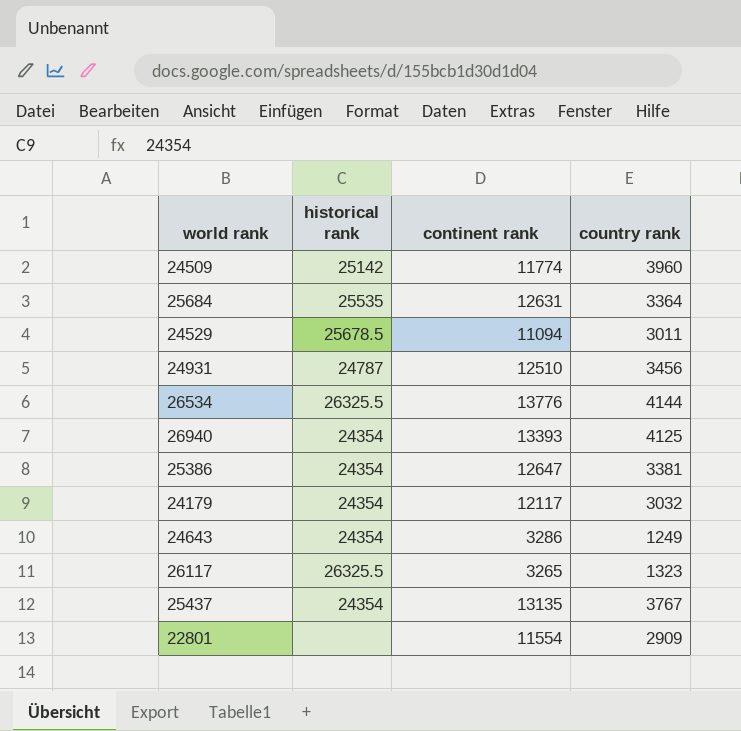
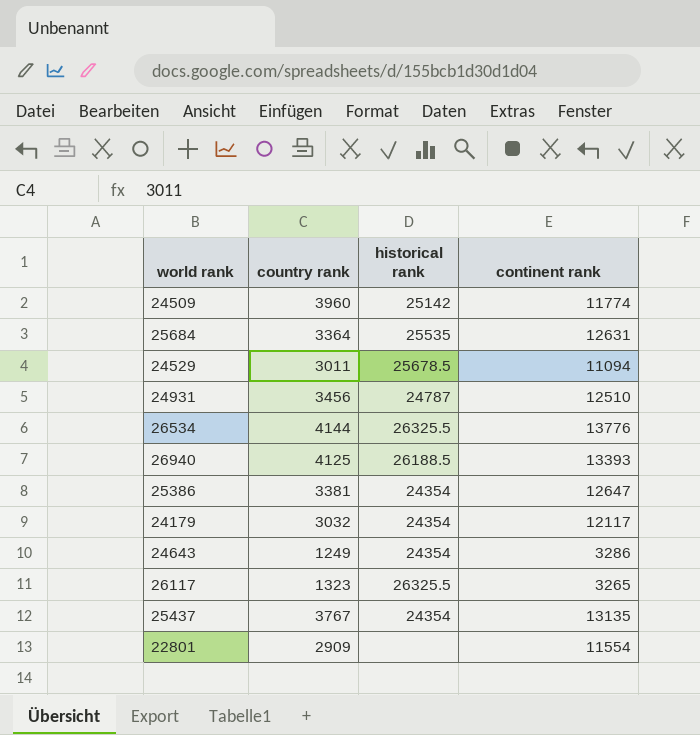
column country rank | position: 4 -> 2
26940 | historical rank: 24354 -> 26188.5

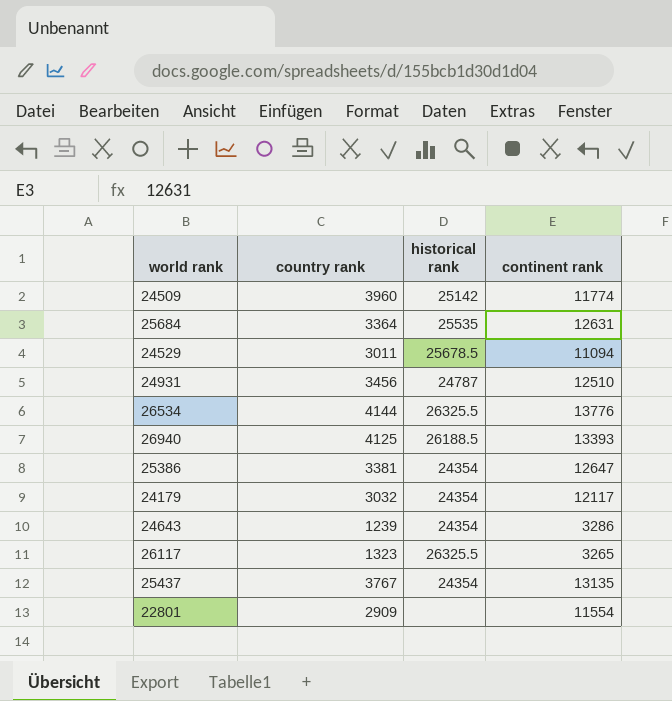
24643 | country rank: 1249 -> 1239

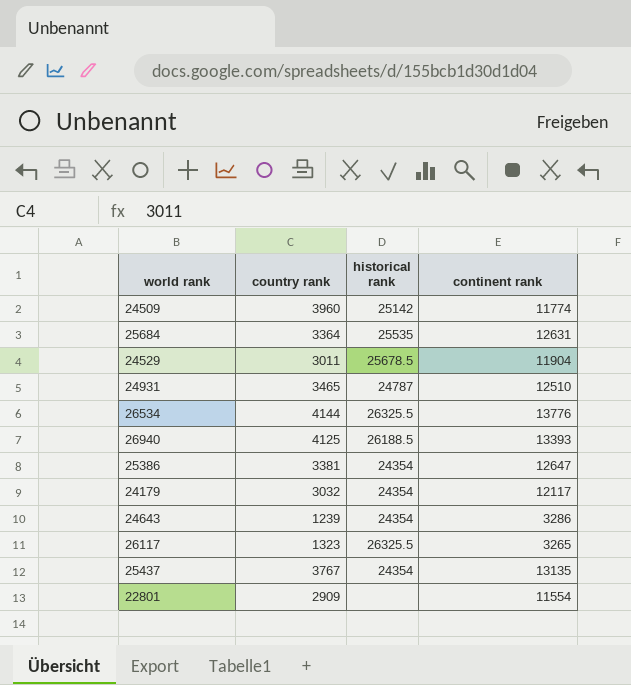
24529 | continent rank: 11094 -> 11904
24931 | country rank: 3456 -> 3465

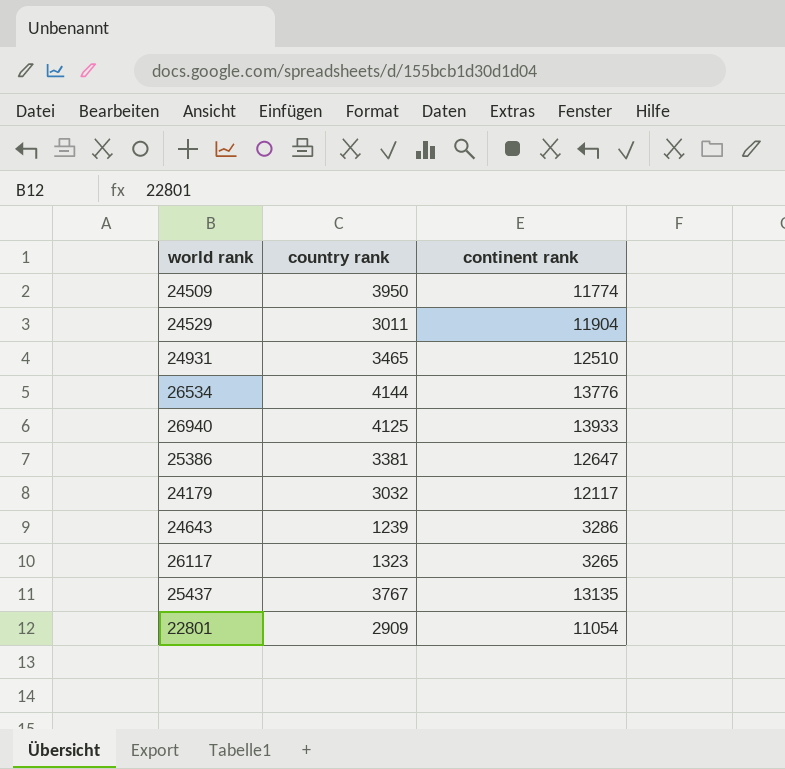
column historical rank | position: 3 -> none
row 25684: 3364 | 25535 | 12631 -> none
24509 | country rank: 3960 -> 3950
26940 | continent rank: 13393 -> 13933
22801 | continent rank: 11554 -> 11054

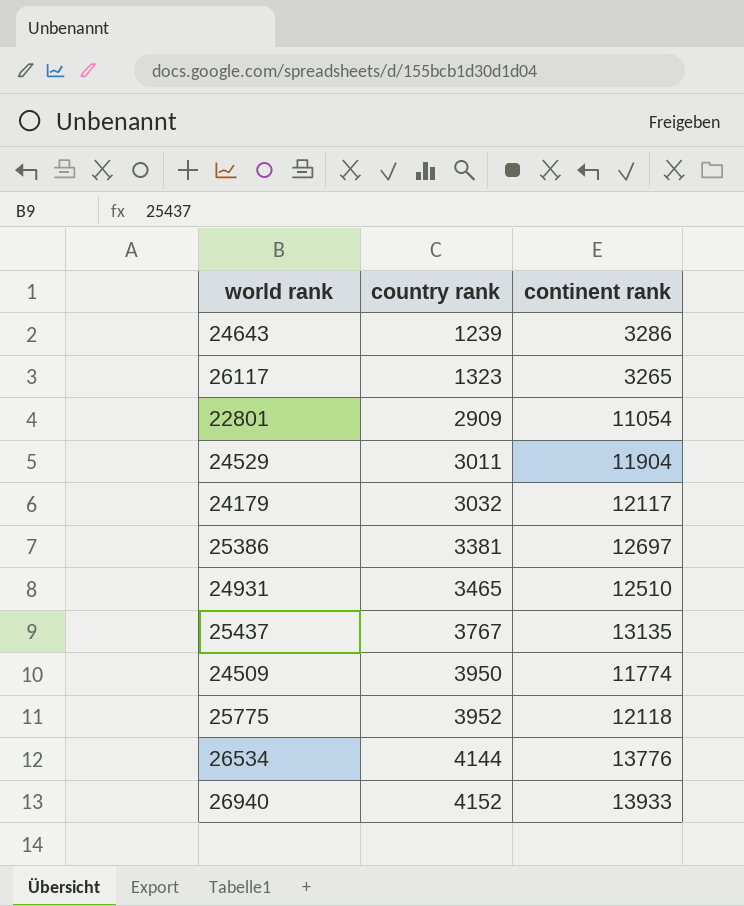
row order: none -> country rank ascending
25386 | continent rank: 12647 -> 12697
row 25775: none -> 3952 | 12118
26940 | country rank: 4125 -> 4152

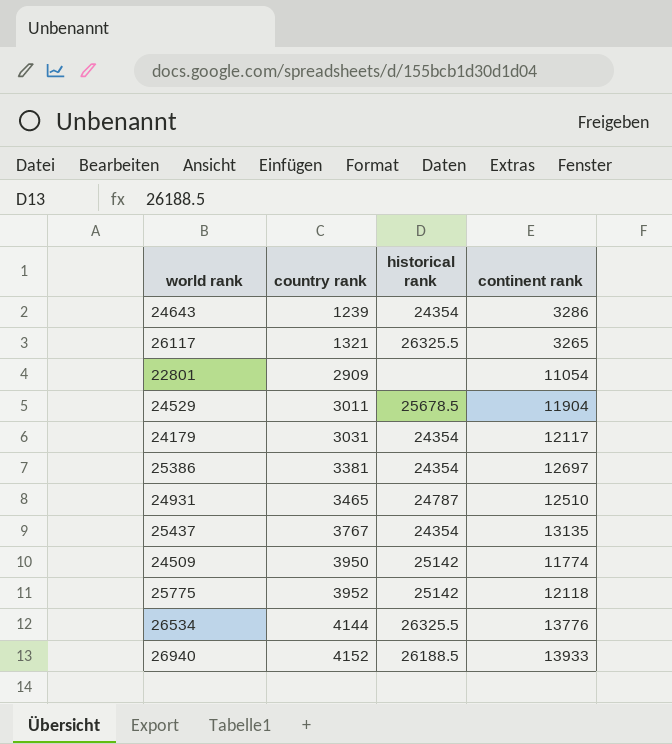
column historical rank | position: none -> 3
26117 | country rank: 1323 -> 1321
24179 | country rank: 3032 -> 3031

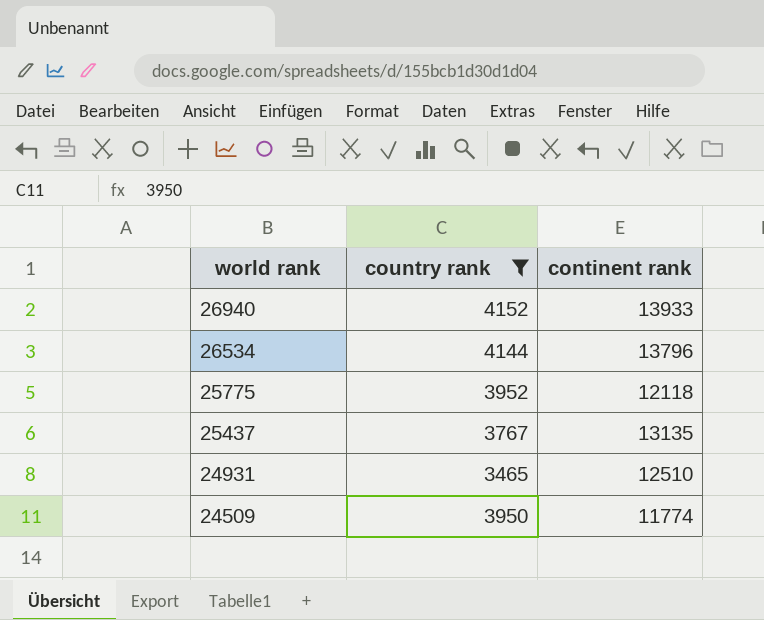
filter: none -> country rank >= 3465
row order: country rank ascending -> world rank descending
column historical rank | position: 3 -> none
26534 | continent rank: 13776 -> 13796

